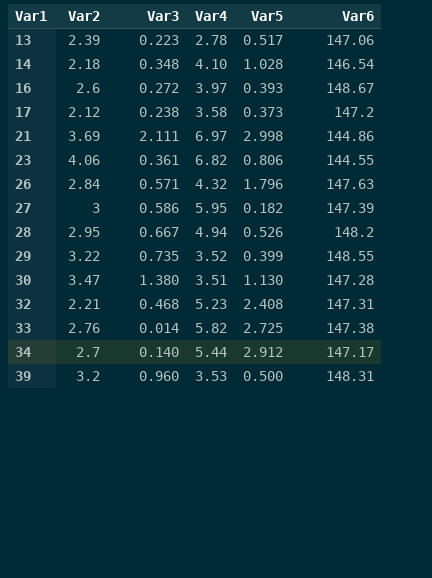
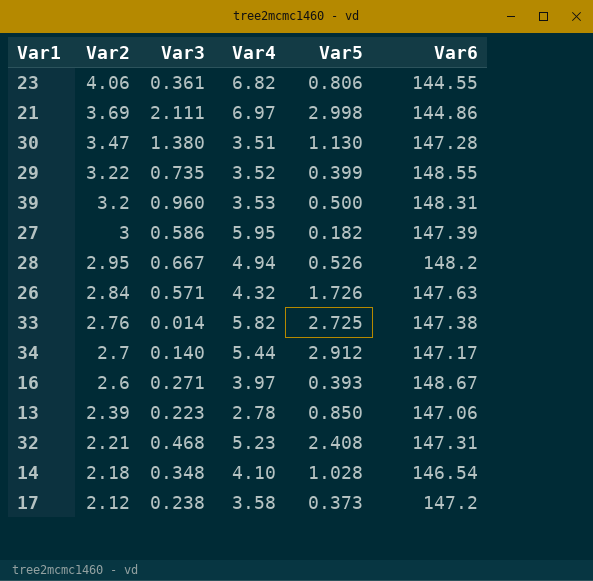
row order: Var1 ascending -> Var2 descending
26 | Var5: 1.796 -> 1.726
16 | Var3: 0.272 -> 0.271
13 | Var5: 0.517 -> 0.850

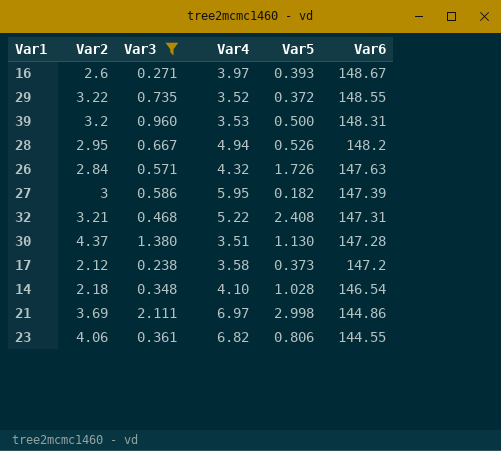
filter: none -> Var3 >= 0.238
row order: Var2 descending -> Var6 descending
29 | Var5: 0.399 -> 0.372
32 | Var2: 2.21 -> 3.21
32 | Var4: 5.23 -> 5.22
30 | Var2: 3.47 -> 4.37

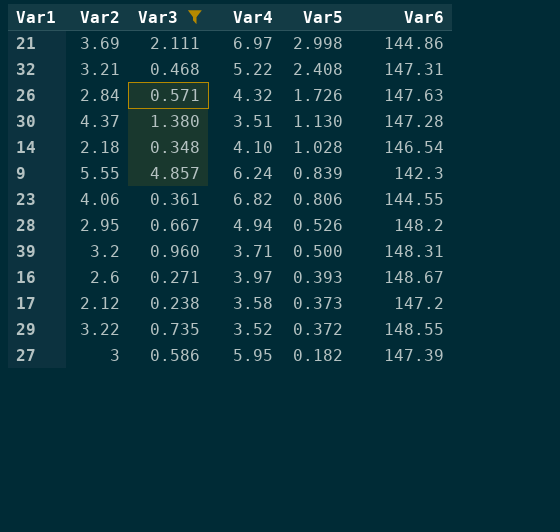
row order: Var6 descending -> Var5 descending
row 9: none -> 5.55 | 4.857 | 6.24 | 0.839 | 142.3
39 | Var4: 3.53 -> 3.71

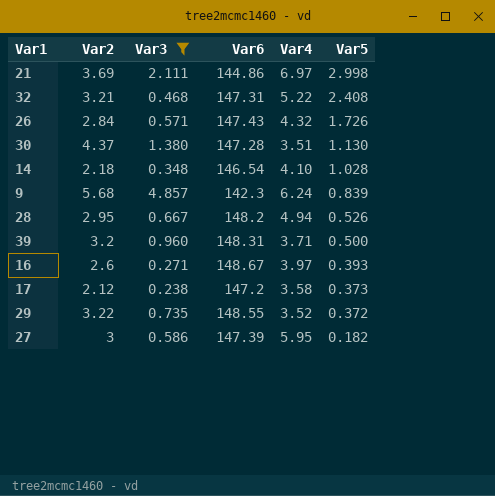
column Var6 | position: 6 -> 4
row 23: 4.06 | 0.361 | 6.82 | 0.806 | 144.55 -> none
26 | Var6: 147.63 -> 147.43
9 | Var2: 5.55 -> 5.68

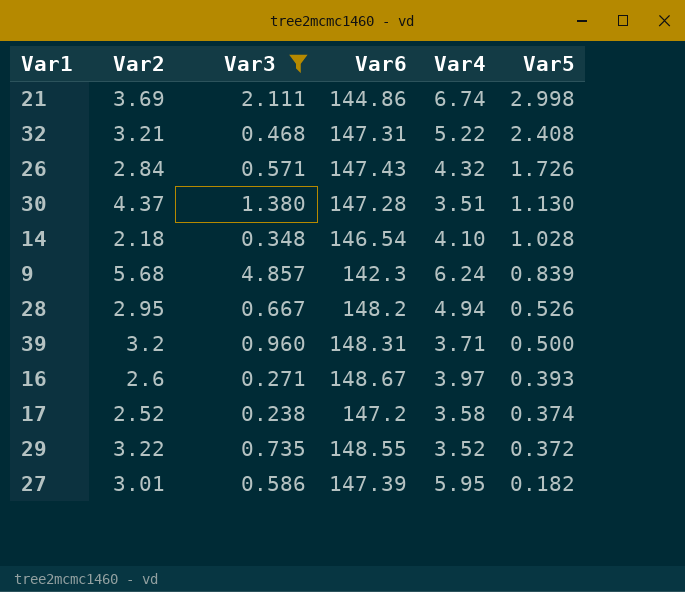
21 | Var4: 6.97 -> 6.74
17 | Var2: 2.12 -> 2.52
17 | Var5: 0.373 -> 0.374
27 | Var2: 3 -> 3.01

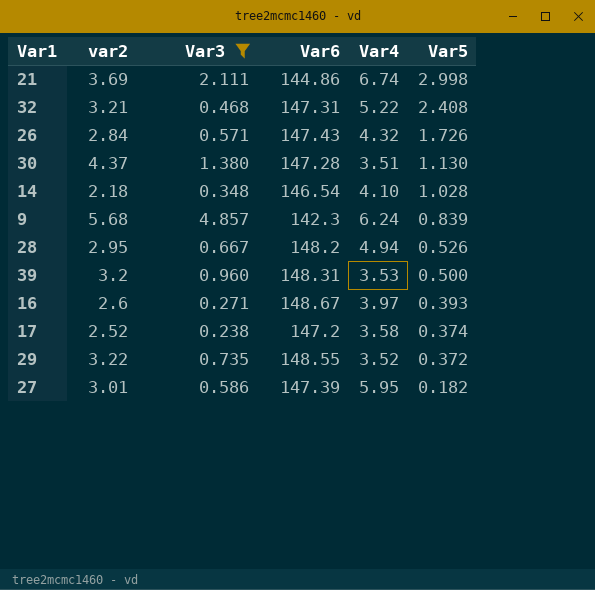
column name: Var2 -> var2
39 | Var4: 3.71 -> 3.53

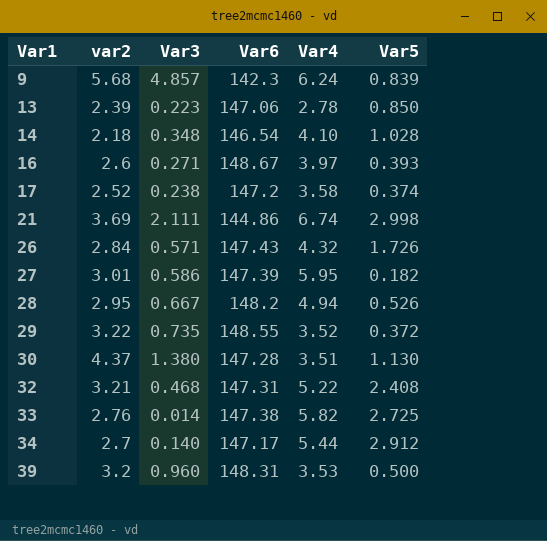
filter: Var3 >= 0.238 -> none
row order: Var5 descending -> Var1 ascending

